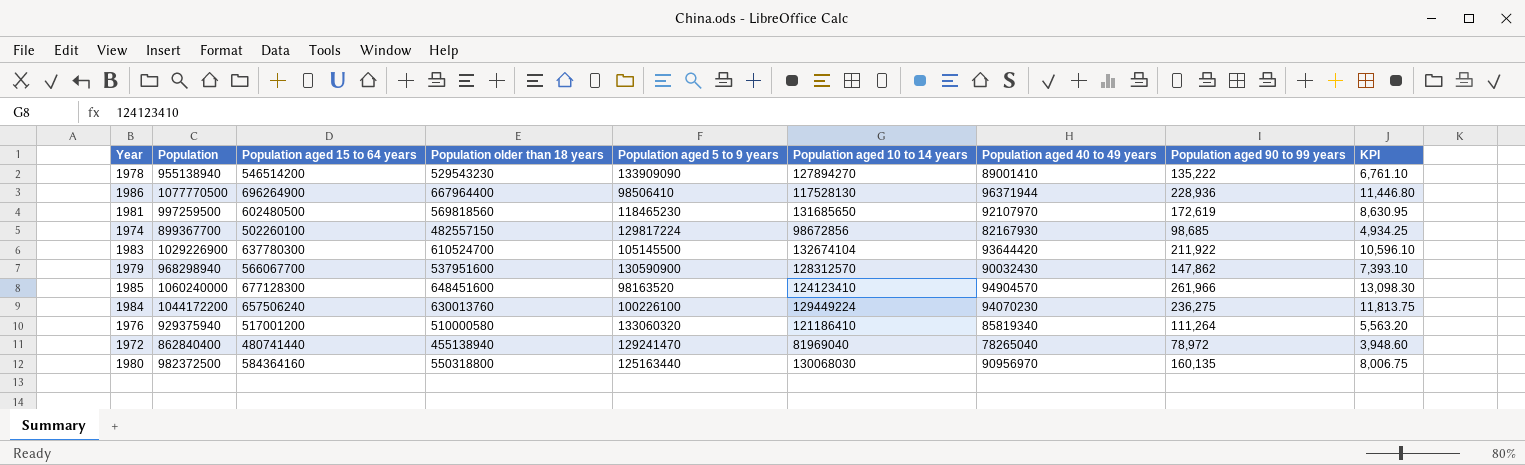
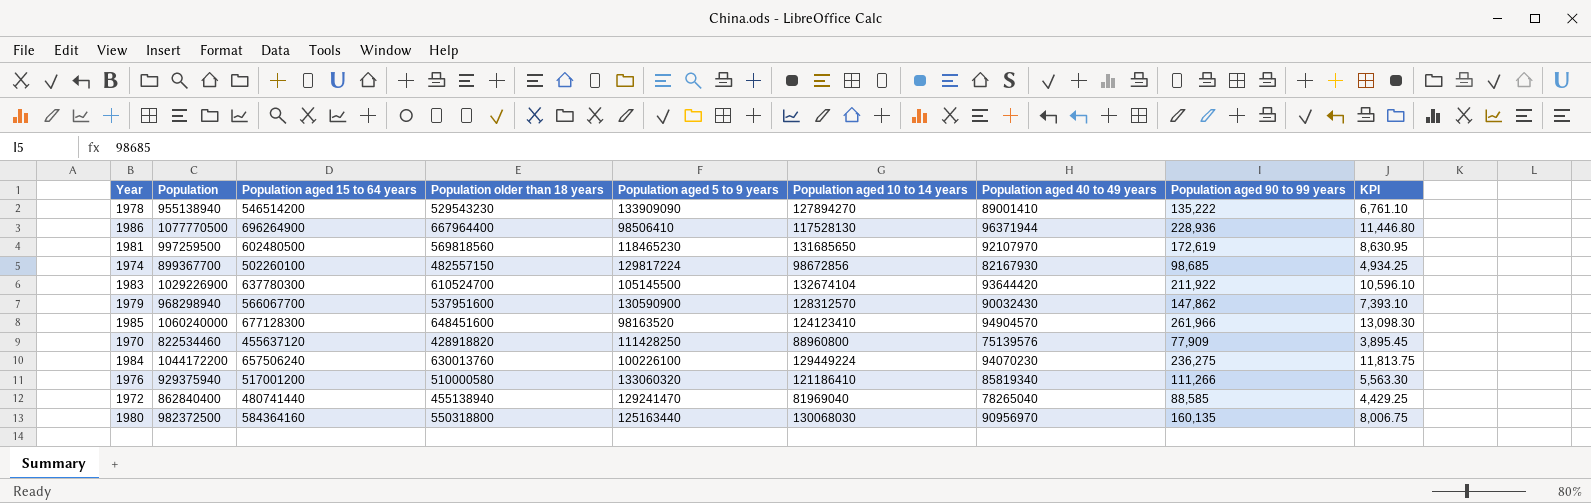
row 1970: none -> 822534460 | 455637120 | 428918820 | 111428250 | 88960800 | 75139576 | 77,909 | 3,895.45
1976 | Population aged 90 to 99 years: 111,264 -> 111,266
1976 | KPI: 5,563.20 -> 5,563.30
1972 | Population aged 90 to 99 years: 78,972 -> 88,585
1972 | KPI: 3,948.60 -> 4,429.25

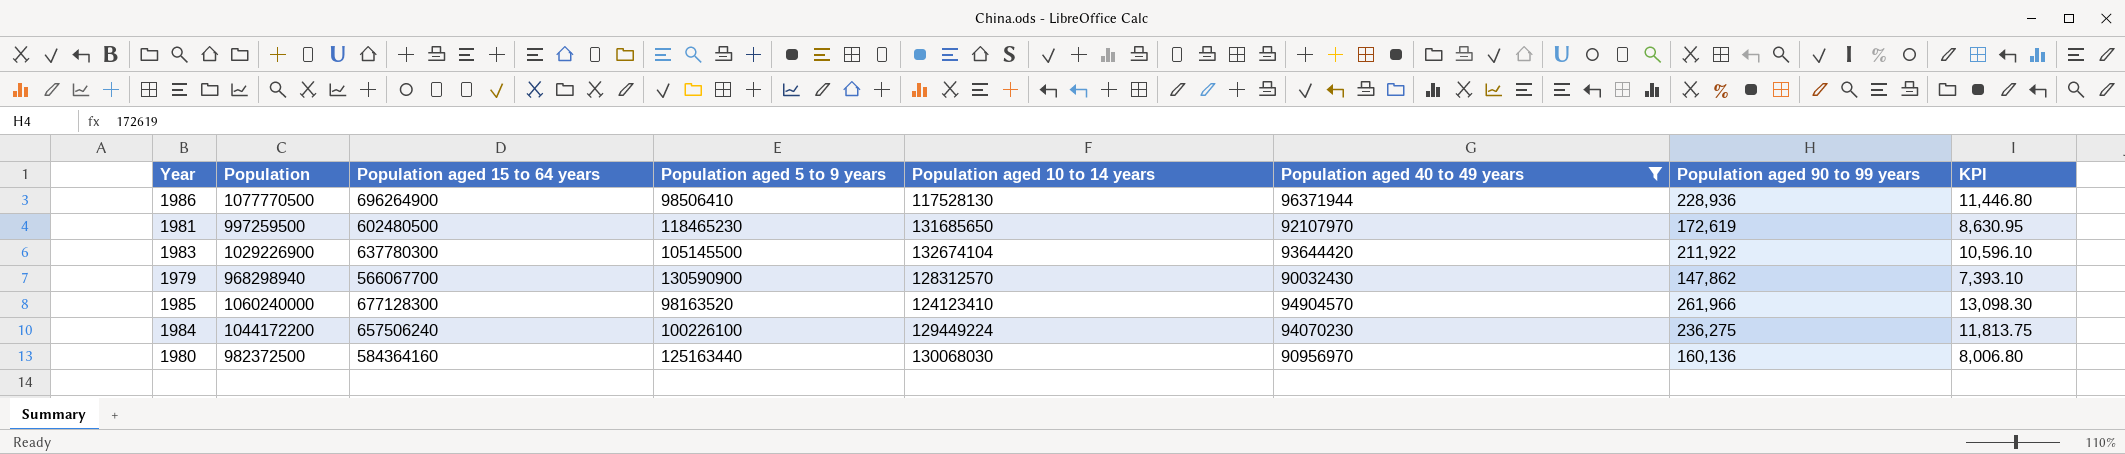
filter: none -> Population aged 40 to 49 years >= 90032430
column Population older than 18 years | position: 4 -> none
1980 | Population aged 90 to 99 years: 160,135 -> 160,136
1980 | KPI: 8,006.75 -> 8,006.80

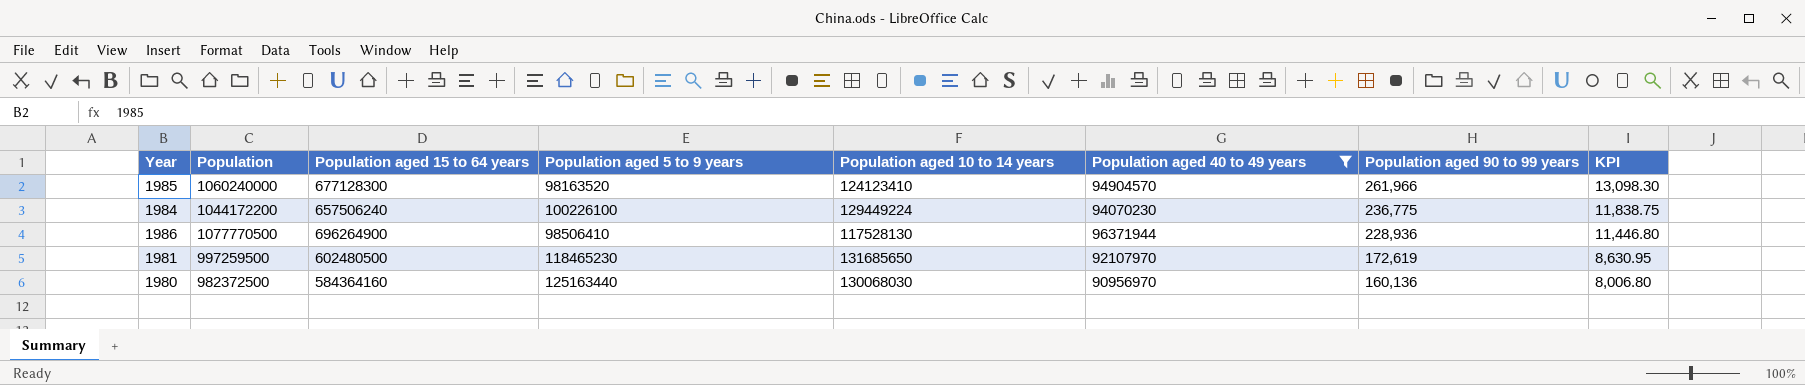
row order: none -> Population aged 90 to 99 years descending
row 1983: 1029226900 | 637780300 | 105145500 | 132674104 | 93644420 | 211,922 | 10,596.10 -> none
row 1979: 968298940 | 566067700 | 130590900 | 128312570 | 90032430 | 147,862 | 7,393.10 -> none
1984 | Population aged 90 to 99 years: 236,275 -> 236,775
1984 | KPI: 11,813.75 -> 11,838.75

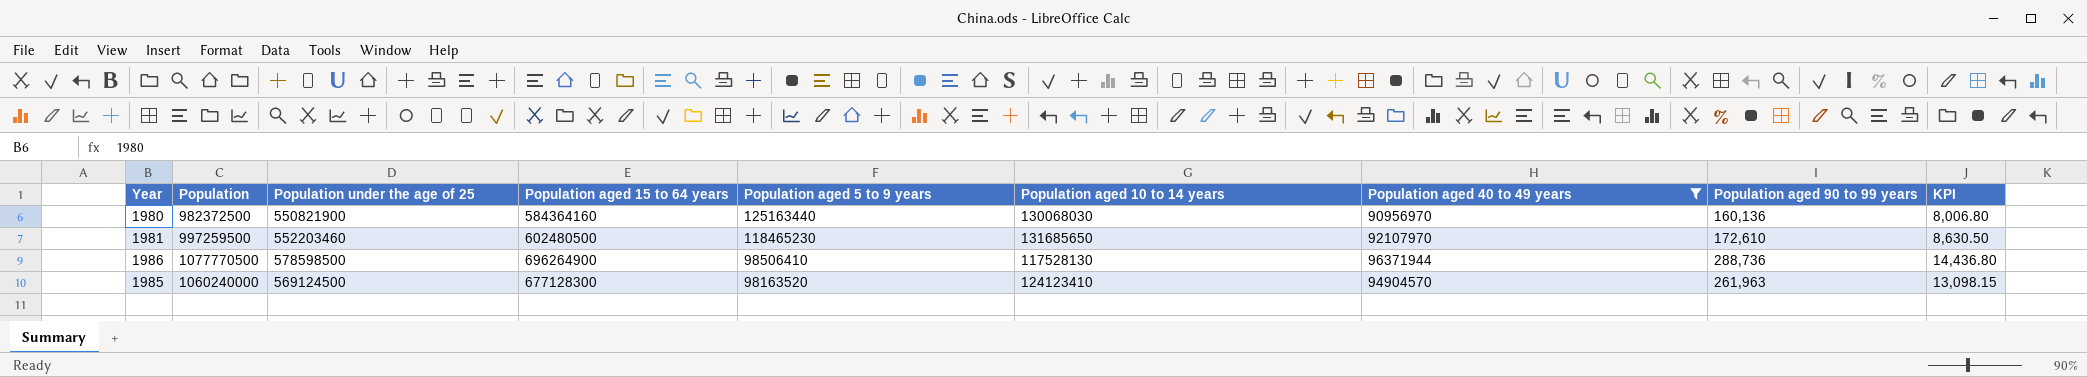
row order: Population aged 90 to 99 years descending -> Population aged 5 to 9 years descending
column Population under the age of 25 | position: none -> 3
row 1984: 1044172200 | 657506240 | 100226100 | 129449224 | 94070230 | 236,775 | 11,838.75 -> none
1981 | Population aged 90 to 99 years: 172,619 -> 172,610
1981 | KPI: 8,630.95 -> 8,630.50
1986 | Population aged 90 to 99 years: 228,936 -> 288,736
1986 | KPI: 11,446.80 -> 14,436.80
1985 | Population aged 90 to 99 years: 261,966 -> 261,963
1985 | KPI: 13,098.30 -> 13,098.15

